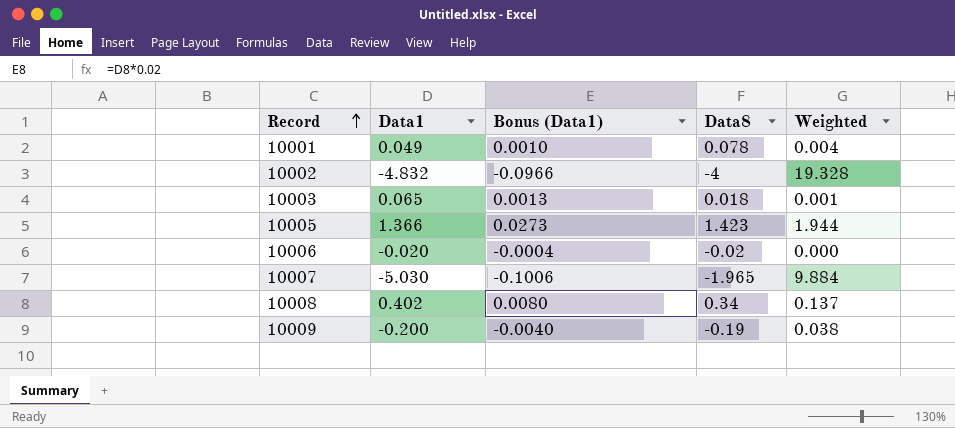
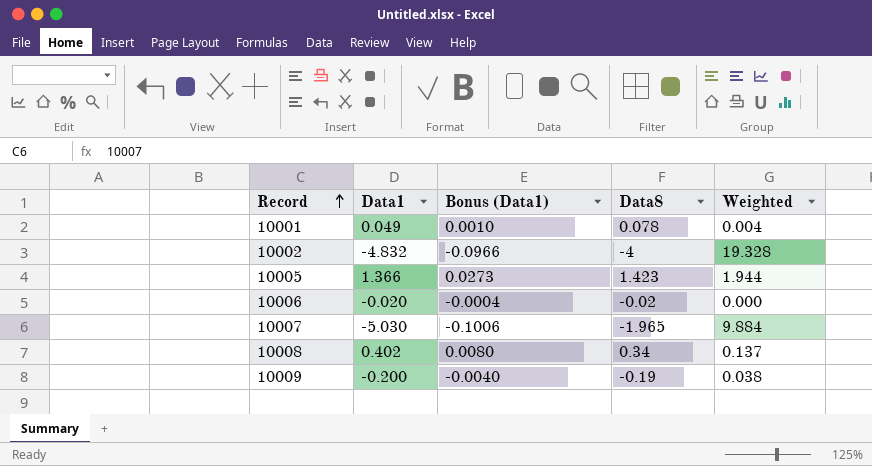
row 10003: 0.065 | 0.0013 | 0.018 | 0.001 -> none

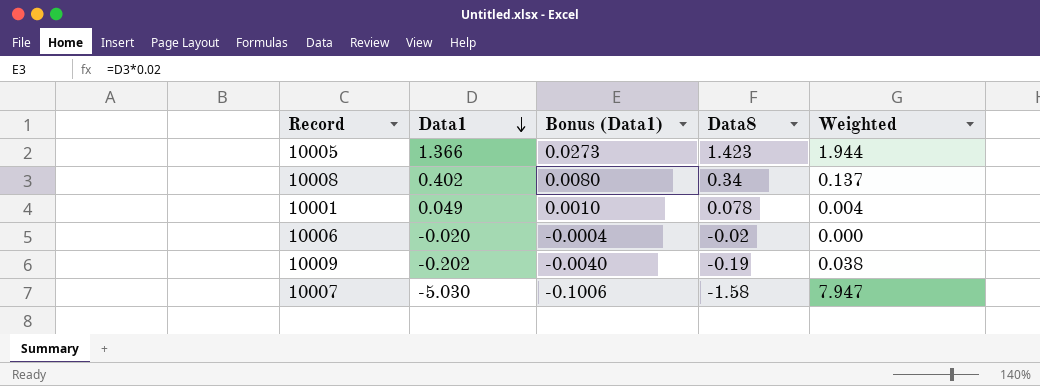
row order: Record ascending -> Data1 descending
row 10002: -4.832 | -0.0966 | -4 | 19.328 -> none
10009 | Data1: -0.200 -> -0.202
10007 | Data8: -1.965 -> -1.58
10007 | Weighted: 9.884 -> 7.947

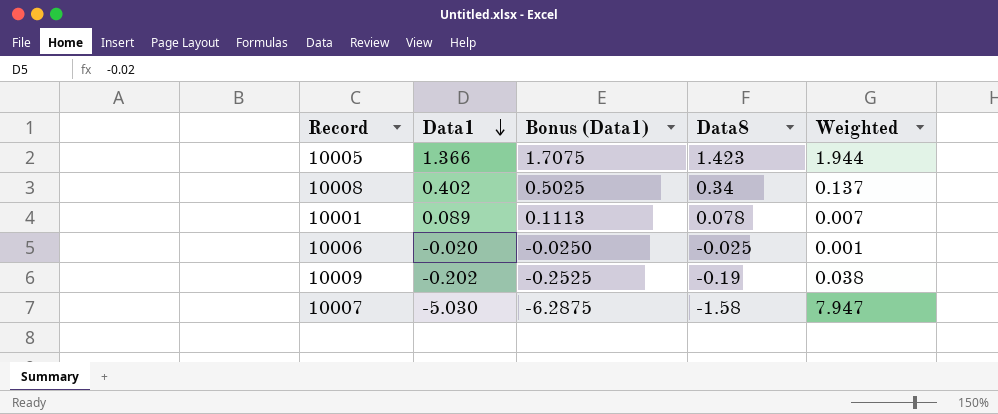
column Bonus (Data1) | formula: [Data1] * 0.02 -> [Data1] * 1.25
10001 | Data1: 0.049 -> 0.089
10001 | Weighted: 0.004 -> 0.007
10006 | Data8: -0.02 -> -0.025
10006 | Weighted: 0.000 -> 0.001

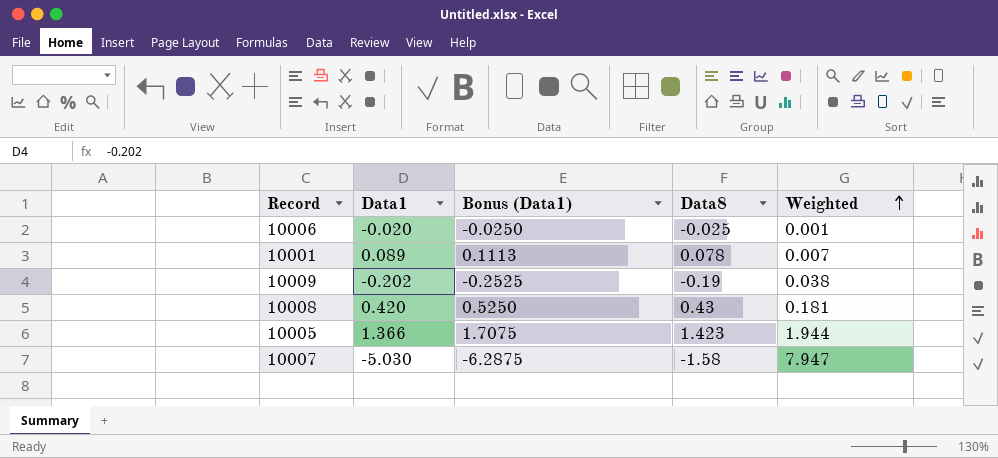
row order: Data1 descending -> Weighted ascending
10008 | Data1: 0.402 -> 0.420
10008 | Bonus (Data1): 0.5025 -> 0.5250
10008 | Data8: 0.34 -> 0.43
10008 | Weighted: 0.137 -> 0.181

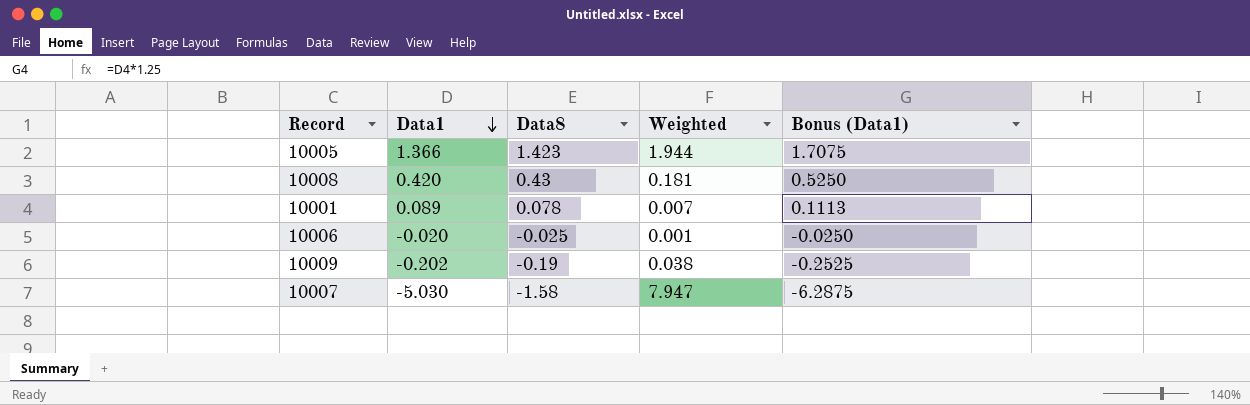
row order: Weighted ascending -> Data1 descending
column Bonus (Data1) | position: 3 -> 5

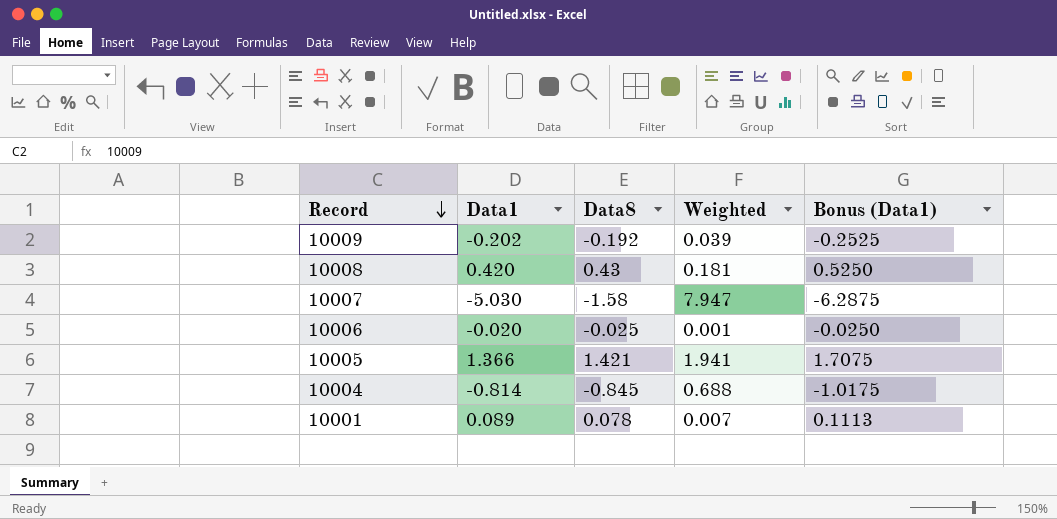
row order: Data1 descending -> Record descending
10009 | Data8: -0.19 -> -0.192
10009 | Weighted: 0.038 -> 0.039
10005 | Data8: 1.423 -> 1.421
10005 | Weighted: 1.944 -> 1.941
row 10004: none -> -0.814 | -0.845 | 0.688 | -1.0175

